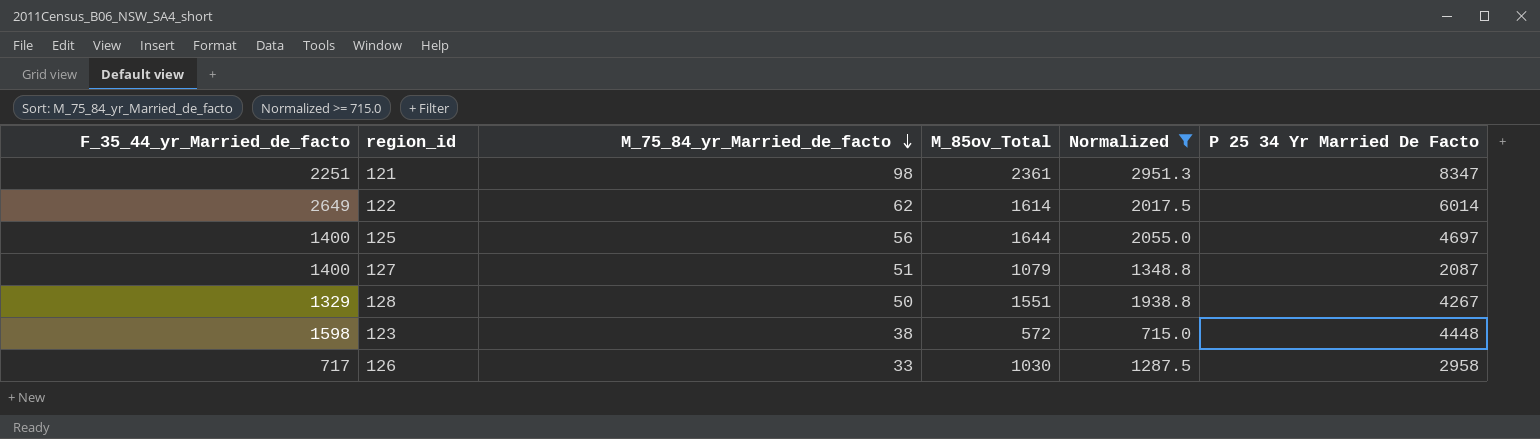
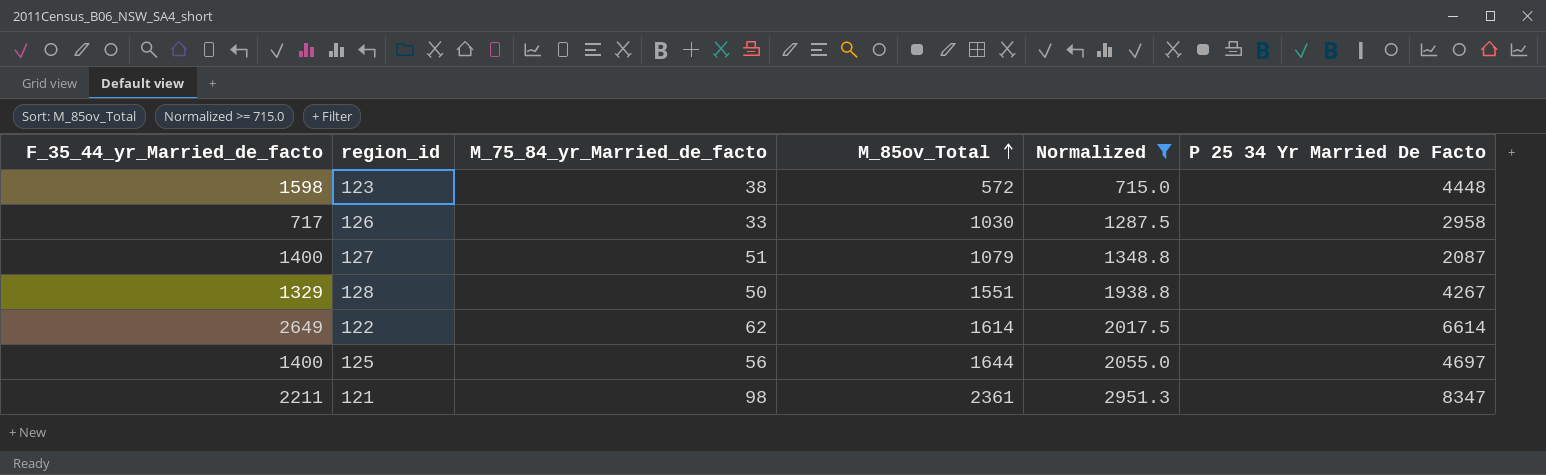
row order: M_75_84_yr_Married_de_facto descending -> M_85ov_Total ascending
122 | P 25 34 Yr Married De Facto: 6014 -> 6614
121 | F_35_44_yr_Married_de_facto: 2251 -> 2211

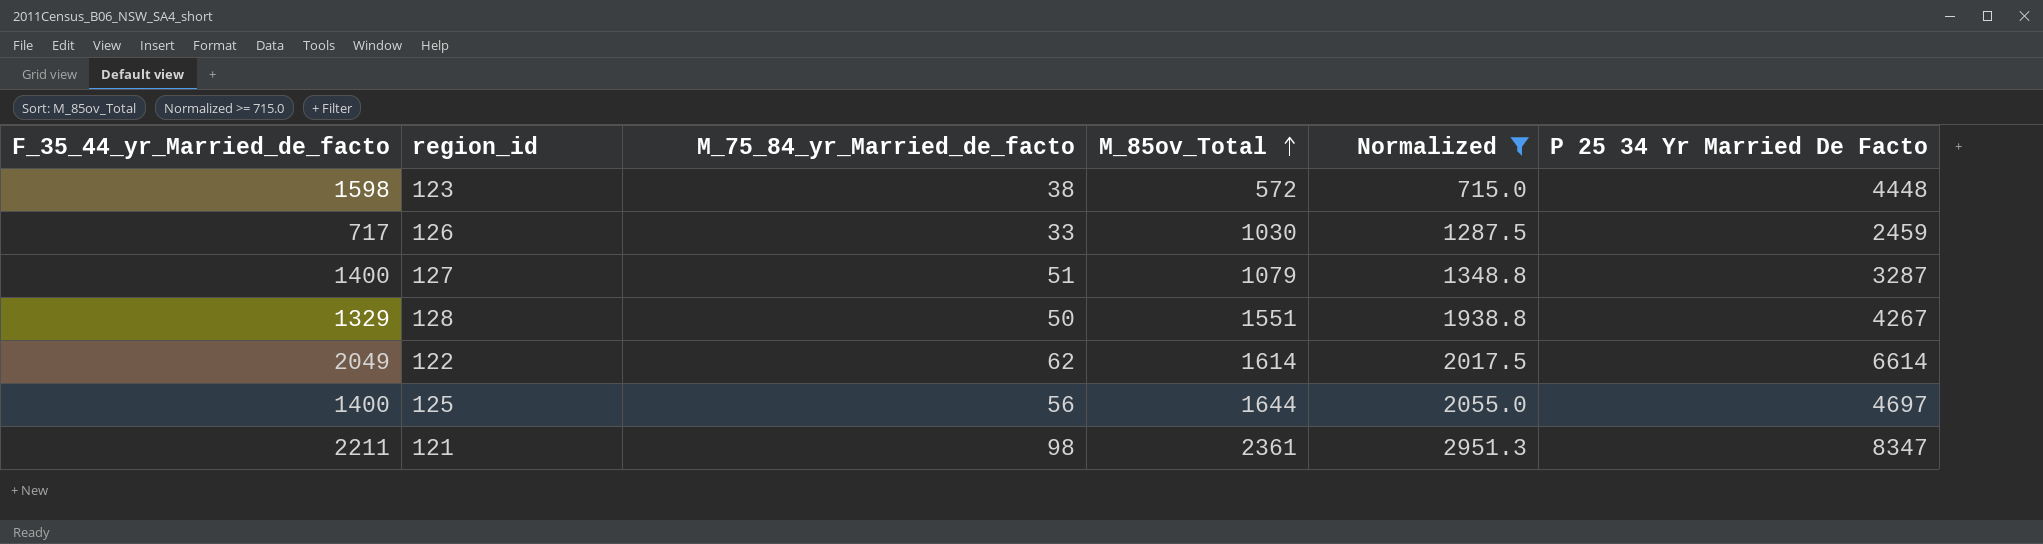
126 | P 25 34 Yr Married De Facto: 2958 -> 2459
127 | P 25 34 Yr Married De Facto: 2087 -> 3287
122 | F_35_44_yr_Married_de_facto: 2649 -> 2049

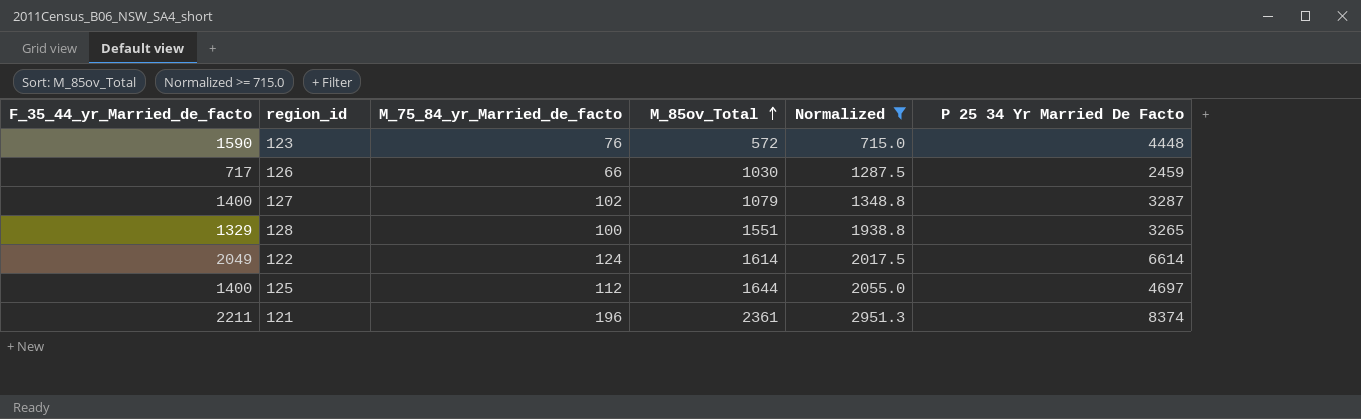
123 | F_35_44_yr_Married_de_facto: 1598 -> 1590
123 | M_75_84_yr_Married_de_facto: 38 -> 76
126 | M_75_84_yr_Married_de_facto: 33 -> 66
127 | M_75_84_yr_Married_de_facto: 51 -> 102
128 | M_75_84_yr_Married_de_facto: 50 -> 100
128 | P 25 34 Yr Married De Facto: 4267 -> 3265
122 | M_75_84_yr_Married_de_facto: 62 -> 124
125 | M_75_84_yr_Married_de_facto: 56 -> 112
121 | M_75_84_yr_Married_de_facto: 98 -> 196
121 | P 25 34 Yr Married De Facto: 8347 -> 8374

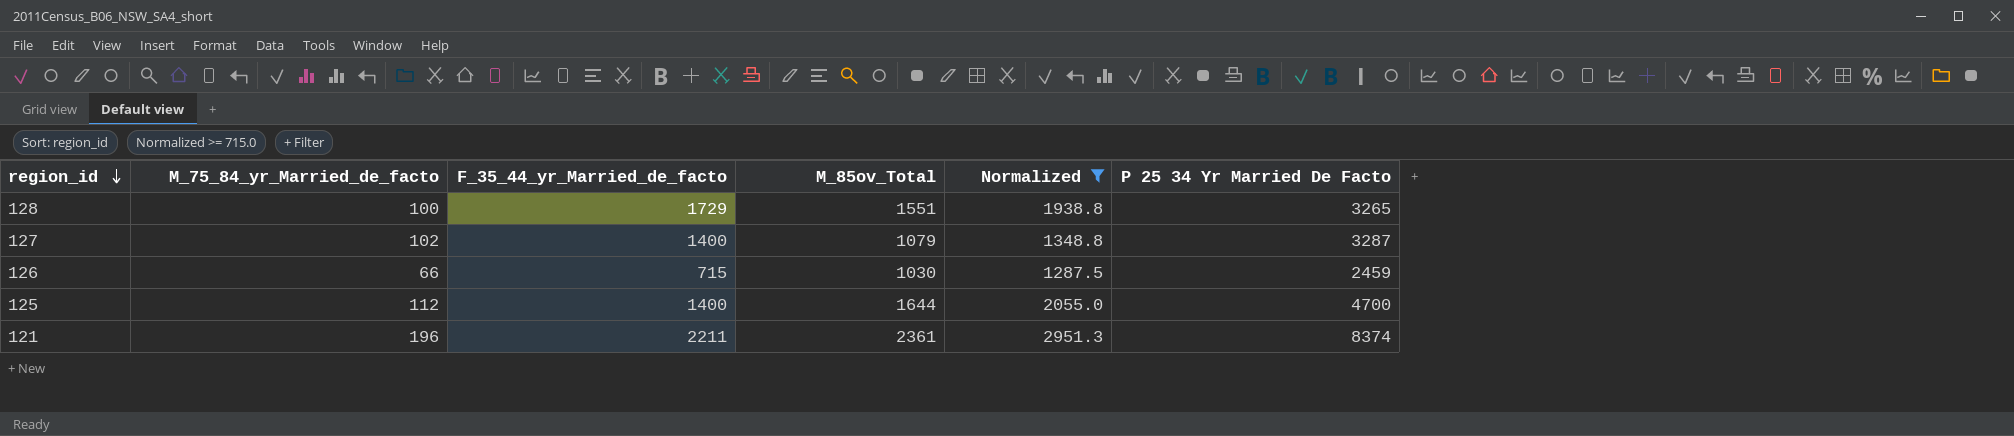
row order: M_85ov_Total ascending -> region_id descending
column F_35_44_yr_Married_de_facto | position: 1 -> 3
row 123: 1590 | 76 | 572 | 715.0 | 4448 -> none
row 122: 2049 | 124 | 1614 | 2017.5 | 6614 -> none
128 | F_35_44_yr_Married_de_facto: 1329 -> 1729
126 | F_35_44_yr_Married_de_facto: 717 -> 715
125 | P 25 34 Yr Married De Facto: 4697 -> 4700

